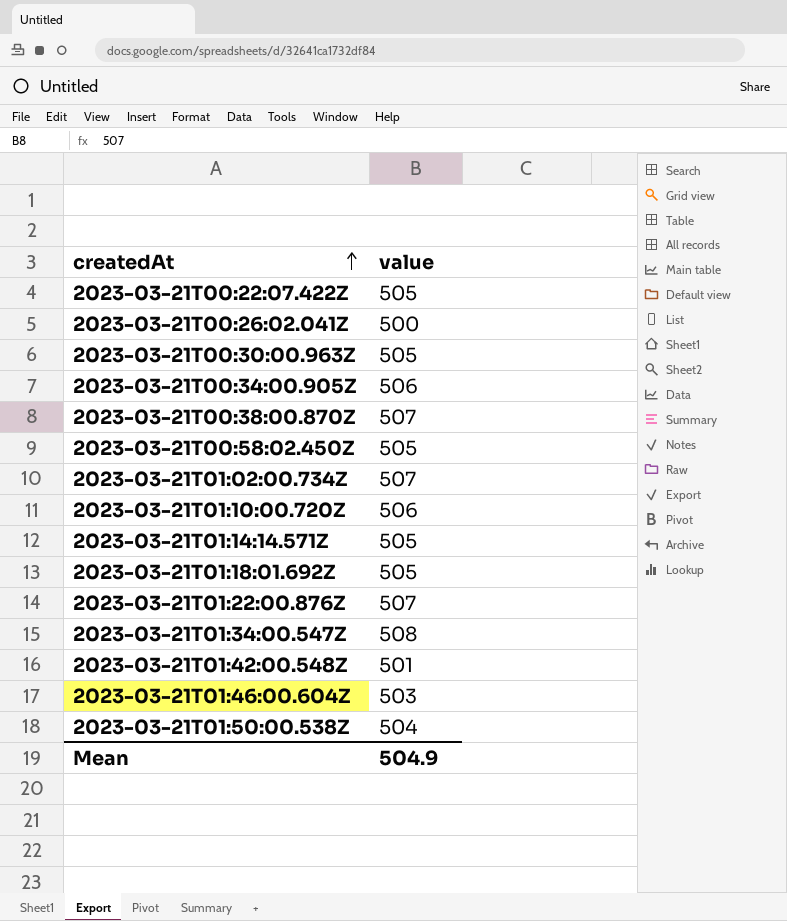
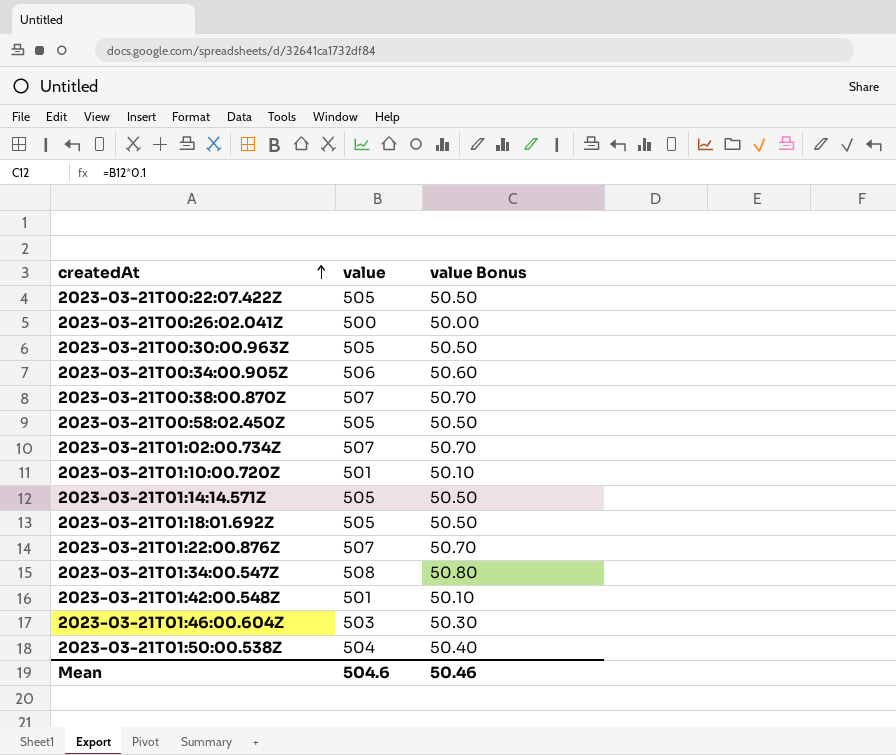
column value Bonus | formula: none -> [value] * 0.1
2023-03-21T01:10:00.720Z | value: 506 -> 501
Mean | value: 504.9 -> 504.6

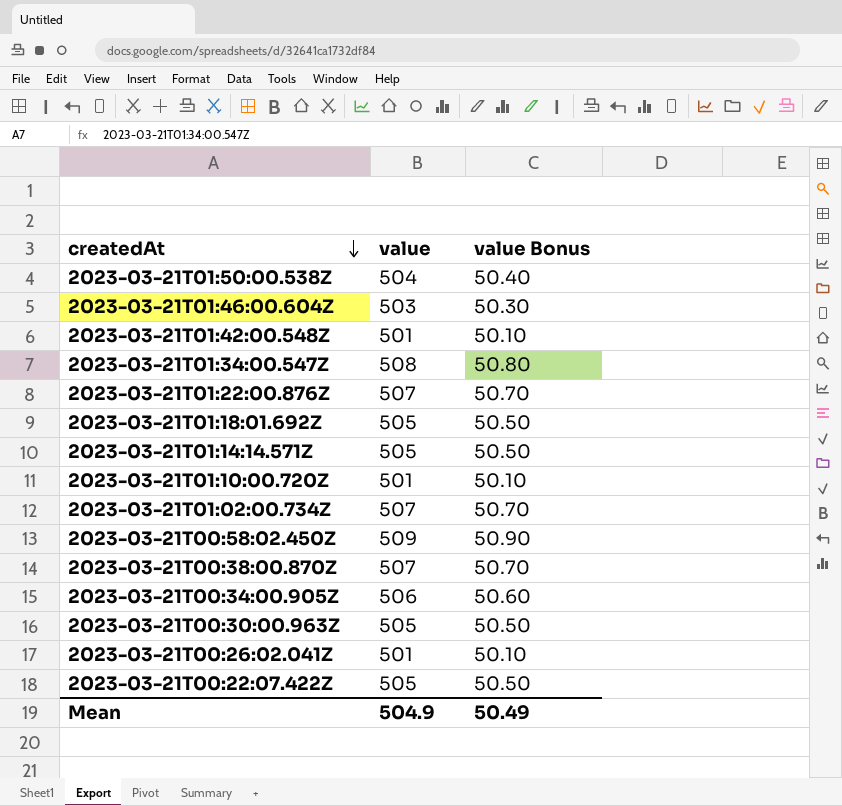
row order: createdAt ascending -> createdAt descending
2023-03-21T00:58:02.450Z | value: 505 -> 509
2023-03-21T00:58:02.450Z | value Bonus: 50.50 -> 50.90
2023-03-21T00:26:02.041Z | value: 500 -> 501
2023-03-21T00:26:02.041Z | value Bonus: 50.00 -> 50.10
Mean | value: 504.6 -> 504.9
Mean | value Bonus: 50.46 -> 50.49

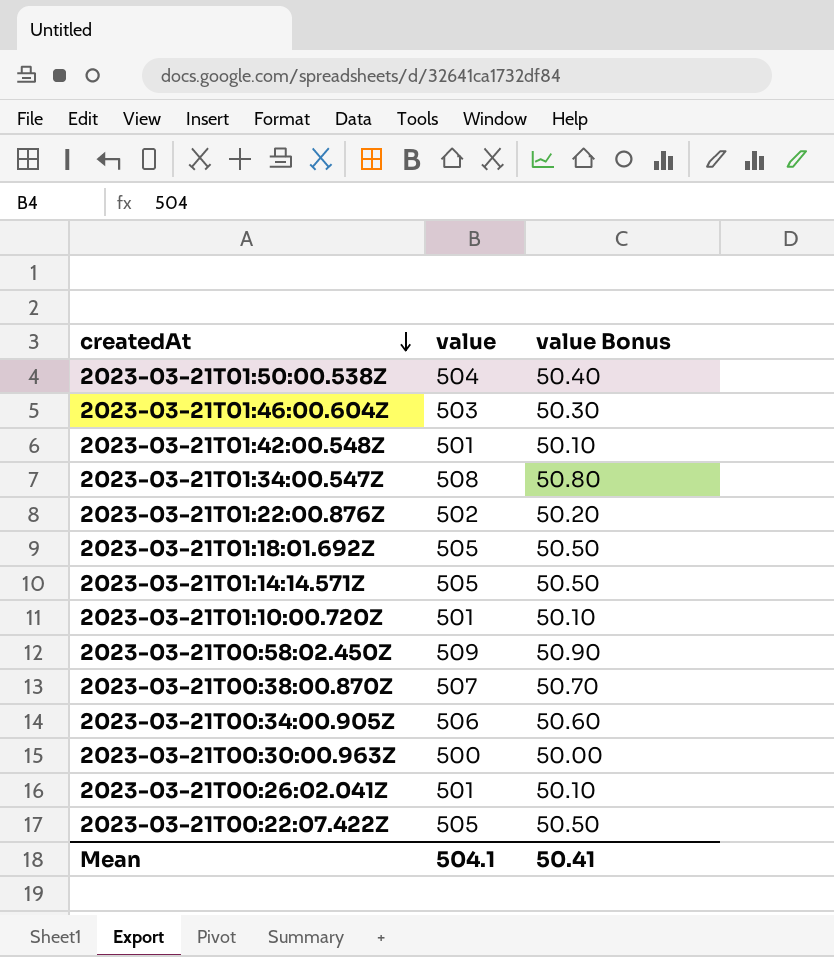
row 2023-03-21T01:02:00.734Z: 507 | 50.70 -> none
2023-03-21T01:22:00.876Z | value: 507 -> 502
2023-03-21T01:22:00.876Z | value Bonus: 50.70 -> 50.20
2023-03-21T00:30:00.963Z | value: 505 -> 500
2023-03-21T00:30:00.963Z | value Bonus: 50.50 -> 50.00
Mean | value: 504.9 -> 504.1
Mean | value Bonus: 50.49 -> 50.41

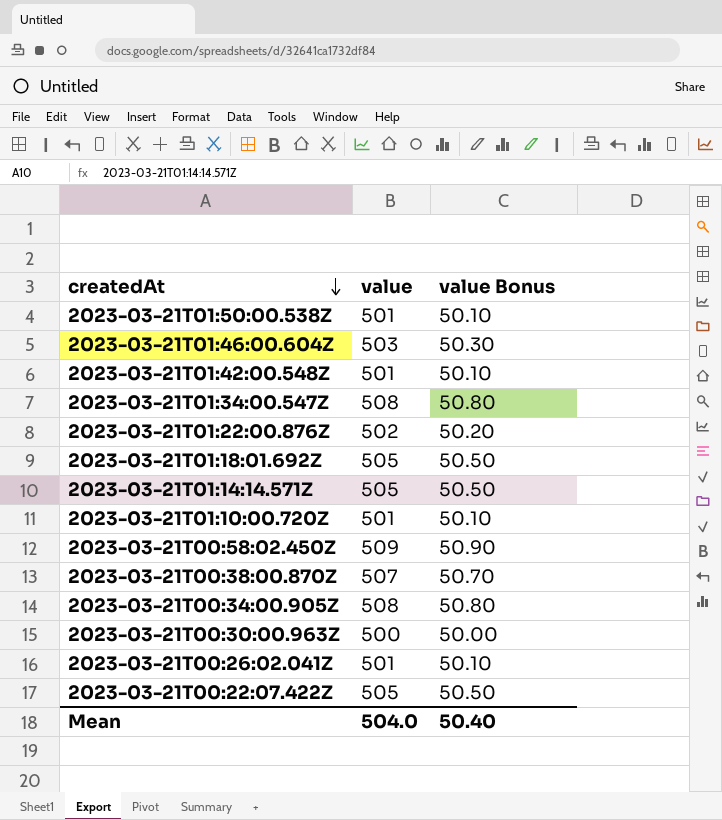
2023-03-21T01:50:00.538Z | value: 504 -> 501
2023-03-21T01:50:00.538Z | value Bonus: 50.40 -> 50.10
2023-03-21T00:34:00.905Z | value: 506 -> 508
2023-03-21T00:34:00.905Z | value Bonus: 50.60 -> 50.80
Mean | value: 504.1 -> 504.0
Mean | value Bonus: 50.41 -> 50.40

